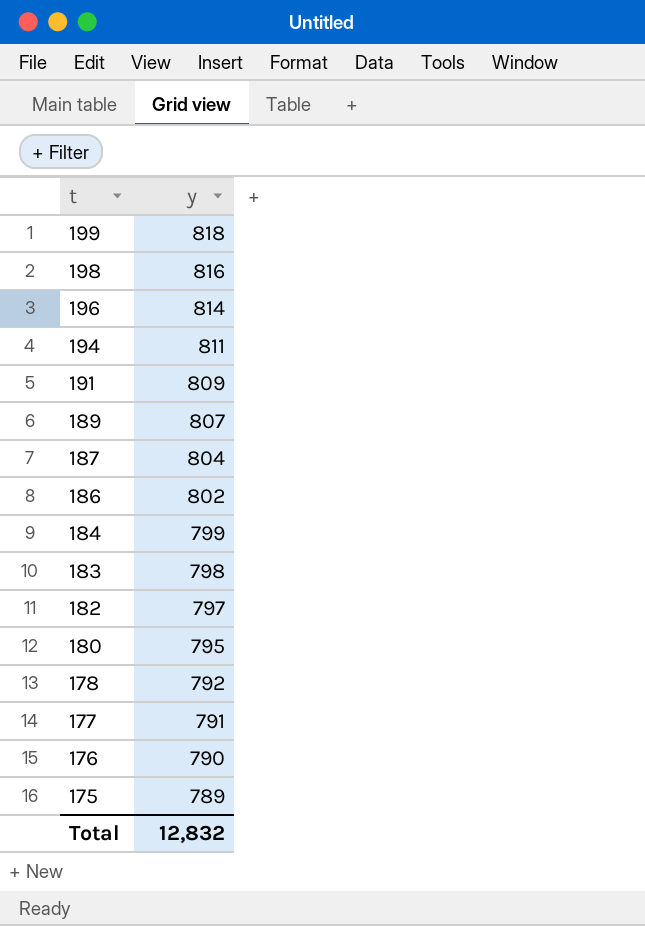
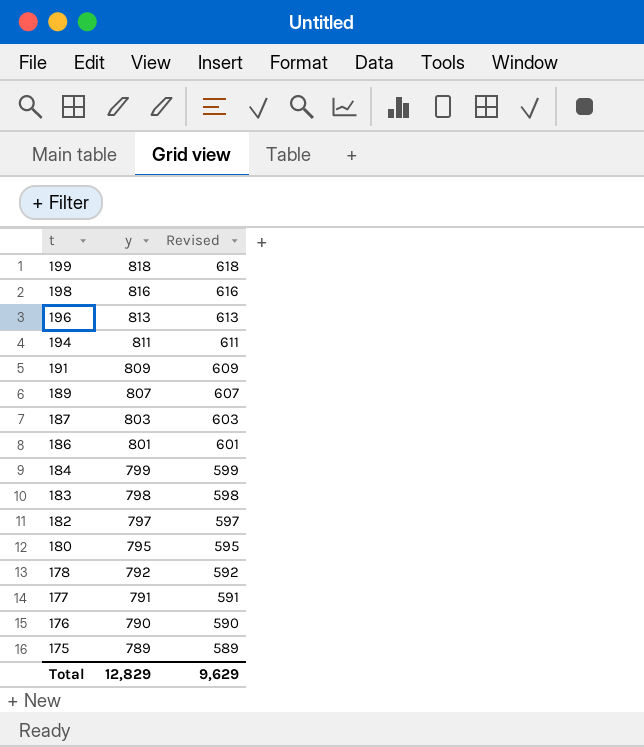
column Revised | formula: none -> [y] - 200
196 | y: 814 -> 813
187 | y: 804 -> 803
186 | y: 802 -> 801
Total | y: 12,832 -> 12,829

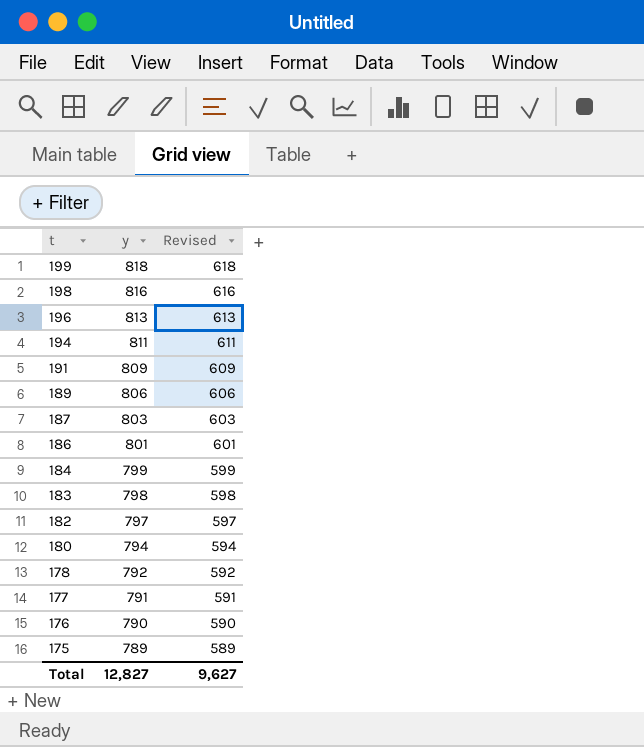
189 | y: 807 -> 806
189 | Revised: 607 -> 606
180 | y: 795 -> 794
180 | Revised: 595 -> 594
Total | y: 12,829 -> 12,827
Total | Revised: 9,629 -> 9,627

